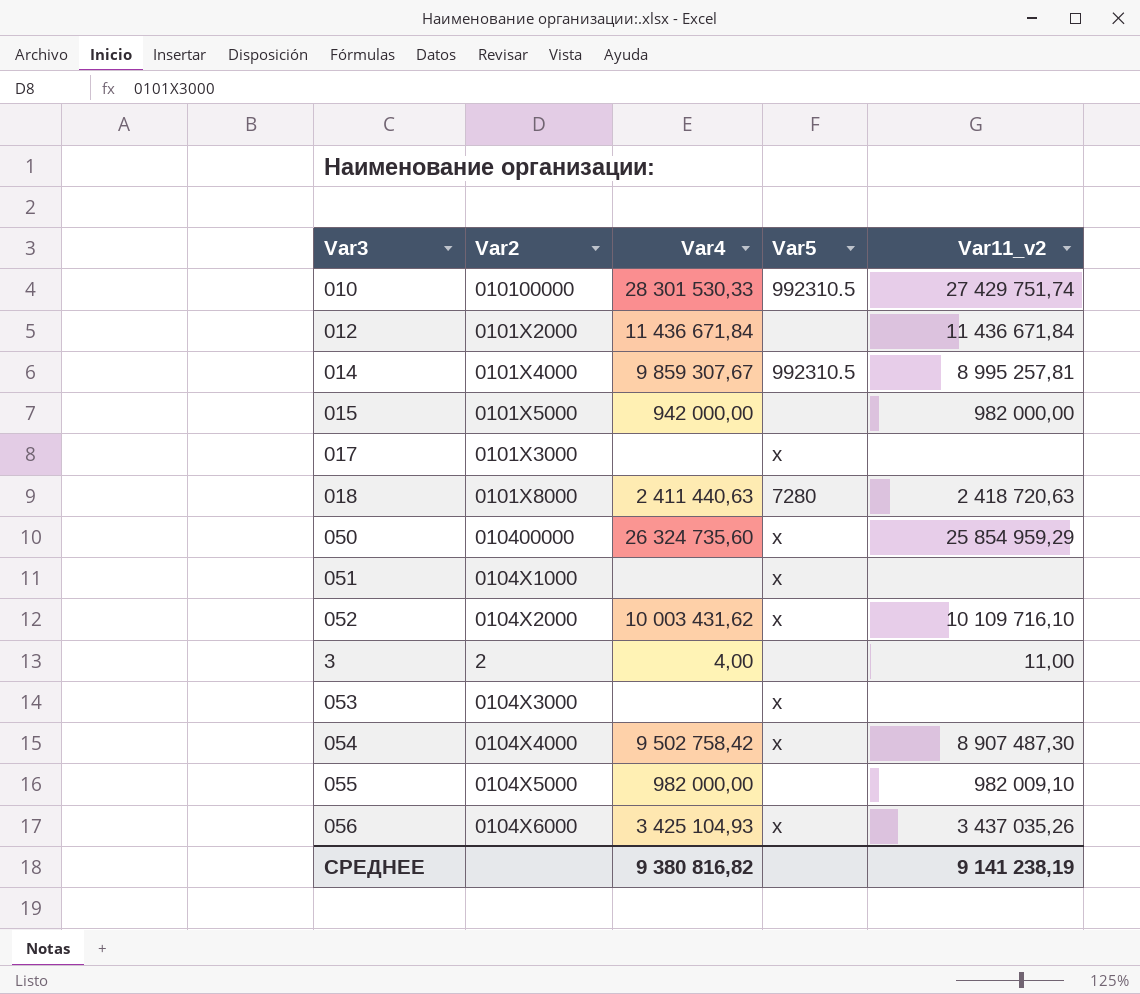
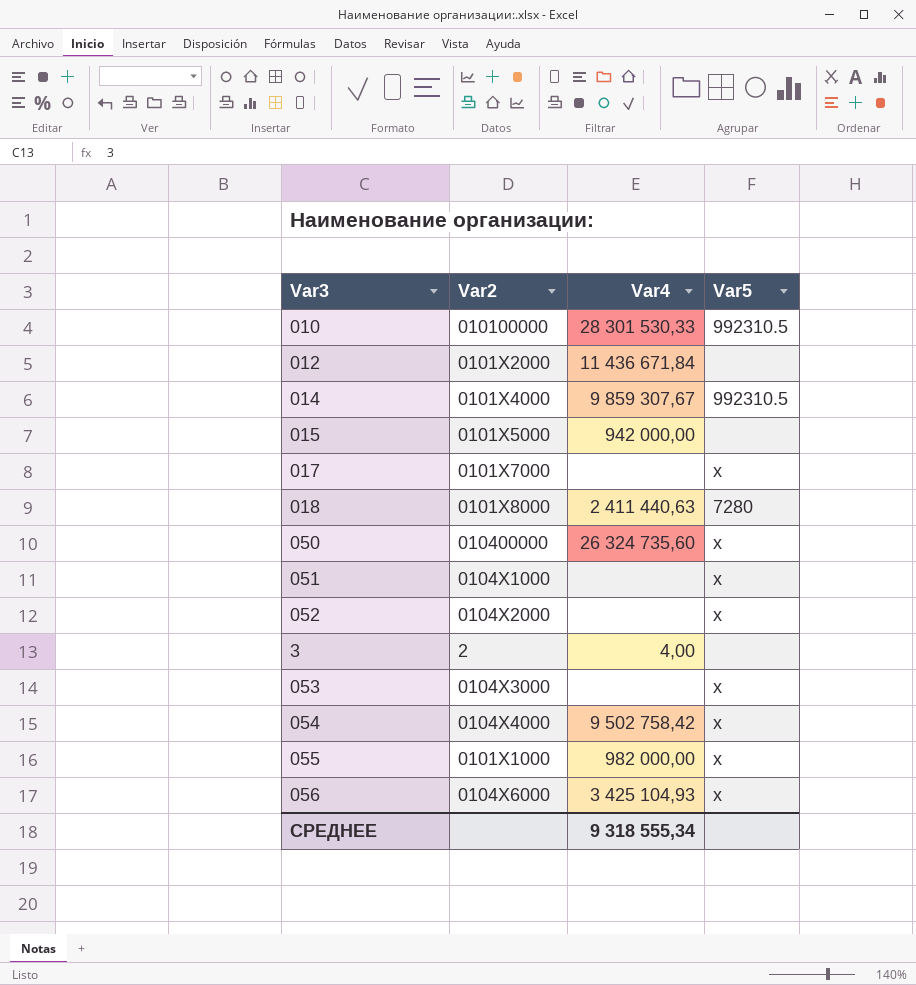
column Var11_v2 | position: 5 -> none
017 | Var2: 0101Х3000 -> 0101Х7000
052 | Var4: 10 003 431,62 -> none
055 | Var2: 0104Х5000 -> 0101Х1000
055 | Var5: none -> x
СРЕДНЕЕ | Var4: 9 380 816,82 -> 9 318 555,34

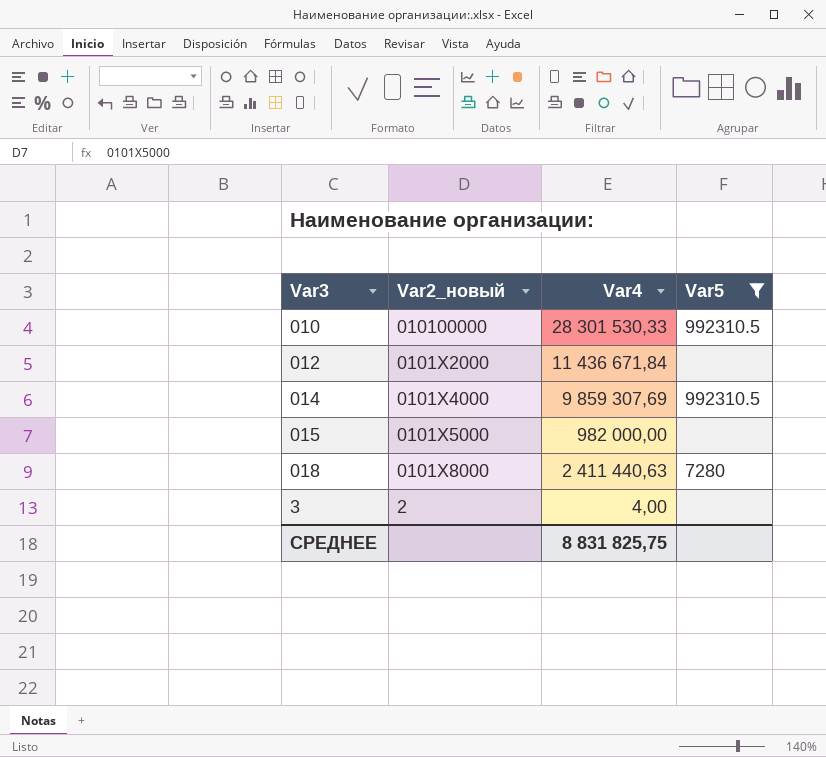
filter: none -> Var5 != x
column name: Var2 -> Var2_новый
014 | Var4: 9 859 307,67 -> 9 859 307,69
015 | Var4: 942 000,00 -> 982 000,00
СРЕДНЕЕ | Var4: 9 318 555,34 -> 8 831 825,75

